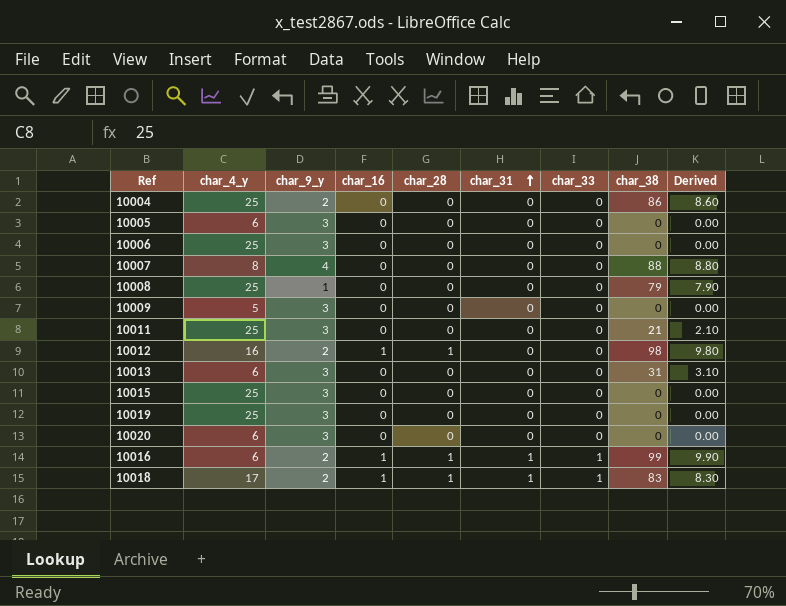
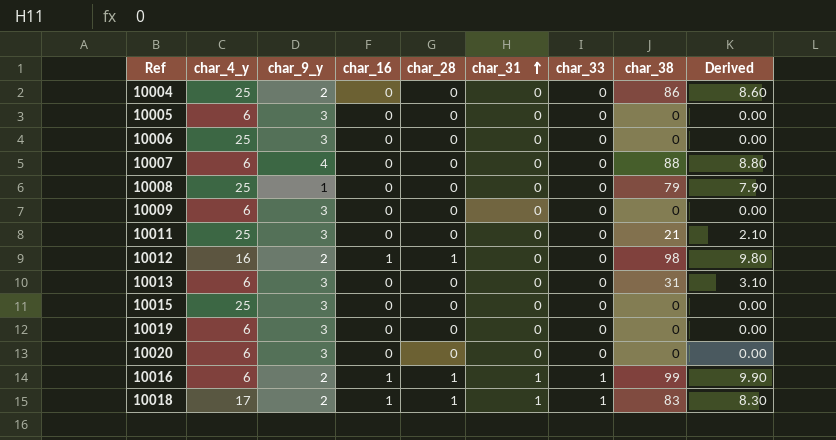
10007 | char_4_y: 8 -> 6
10009 | char_4_y: 5 -> 6
10019 | char_4_y: 25 -> 6

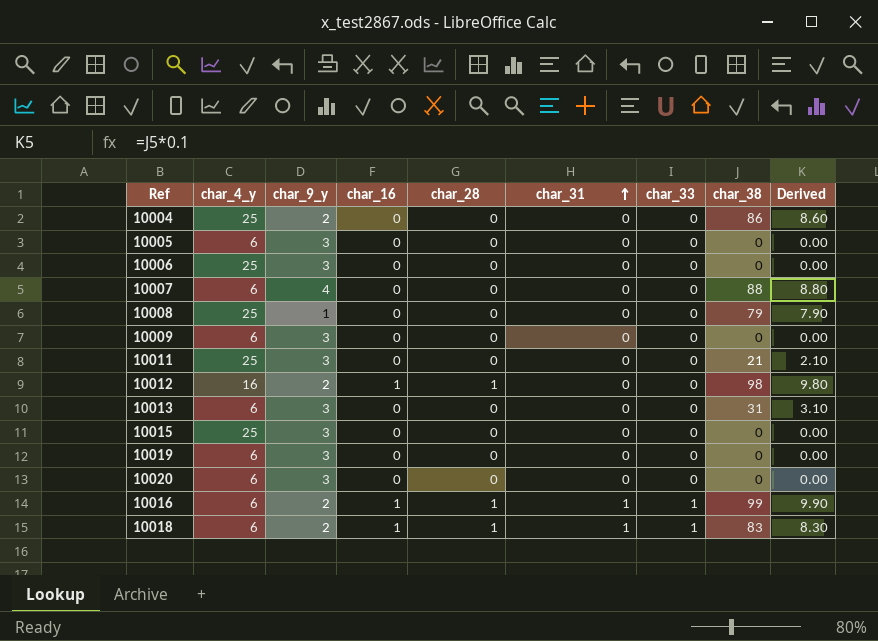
10018 | char_4_y: 17 -> 6

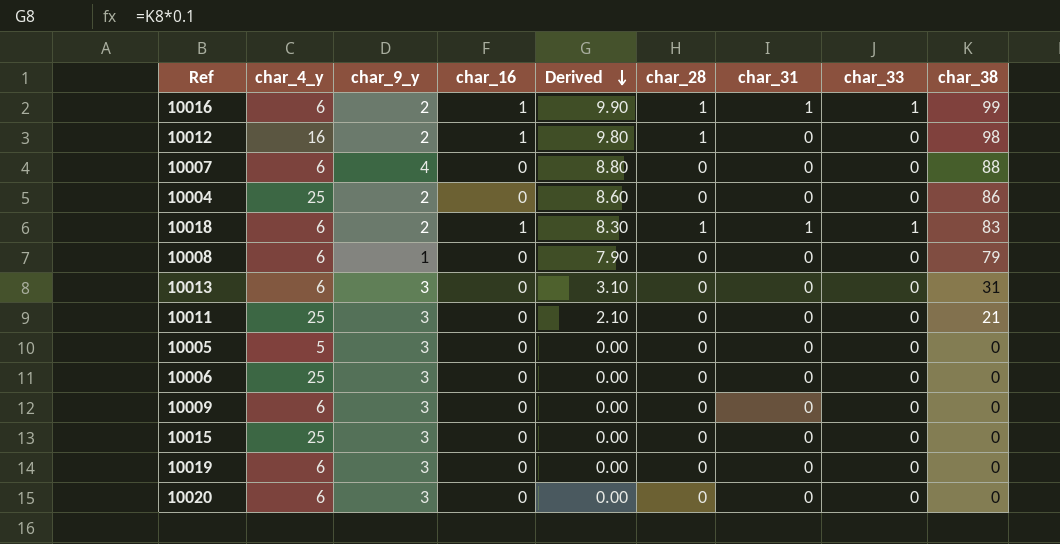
row order: char_31 ascending -> Derived descending
column Derived | position: 9 -> 5
10008 | char_4_y: 25 -> 6
10005 | char_4_y: 6 -> 5

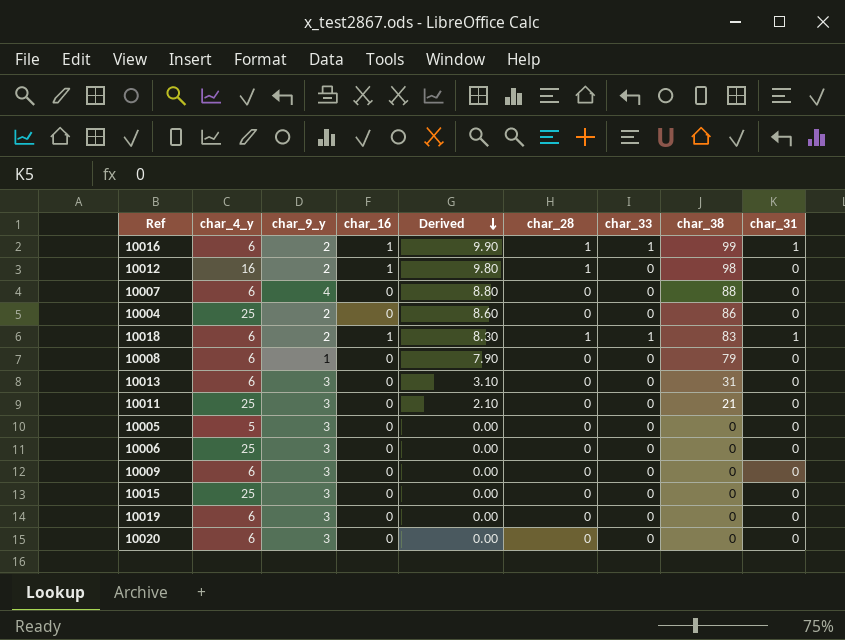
column char_31 | position: 7 -> 9

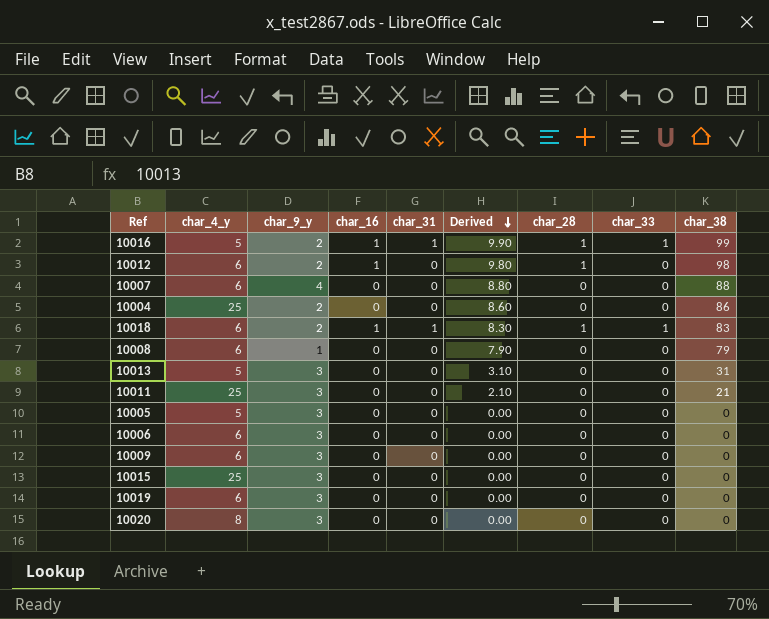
column char_31 | position: 9 -> 5
10016 | char_4_y: 6 -> 5
10012 | char_4_y: 16 -> 6
10013 | char_4_y: 6 -> 5
10006 | char_4_y: 25 -> 6
10020 | char_4_y: 6 -> 8

